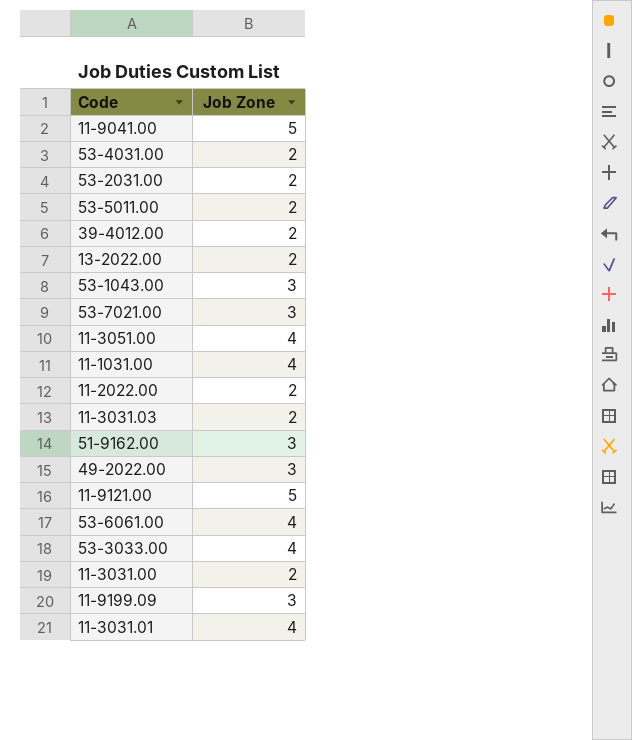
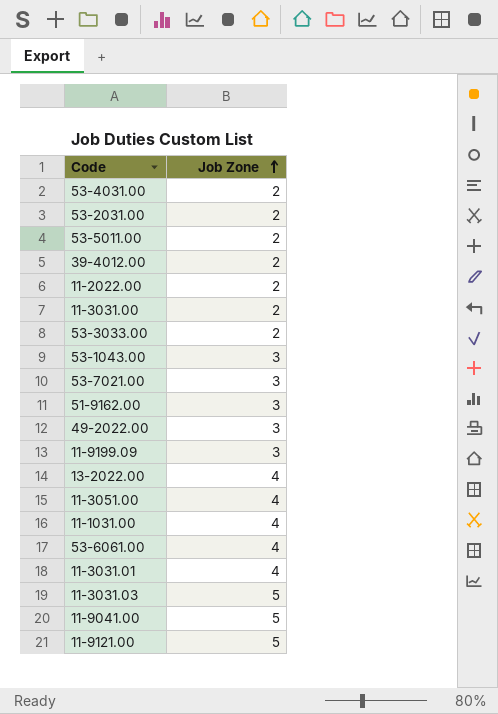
row order: none -> Job Zone ascending
53-3033.00 | Job Zone: 4 -> 2
13-2022.00 | Job Zone: 2 -> 4
11-3031.03 | Job Zone: 2 -> 5

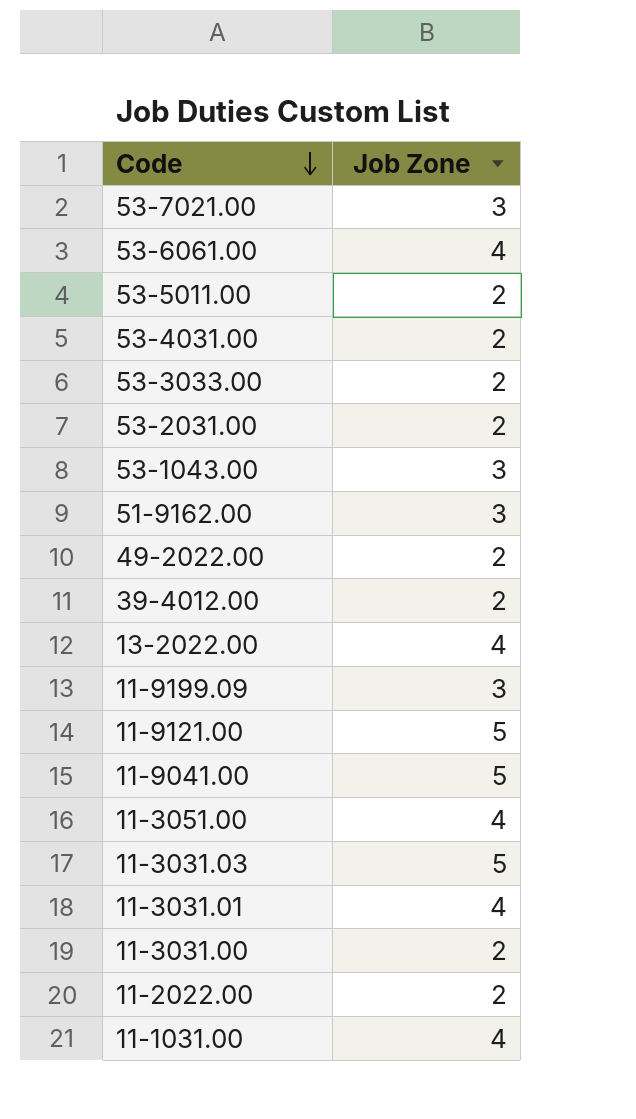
row order: Job Zone ascending -> Code descending
49-2022.00 | Job Zone: 3 -> 2

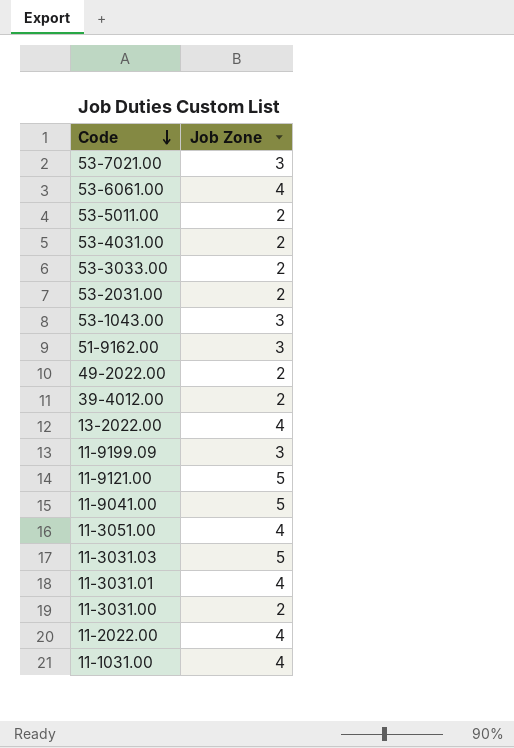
11-2022.00 | Job Zone: 2 -> 4

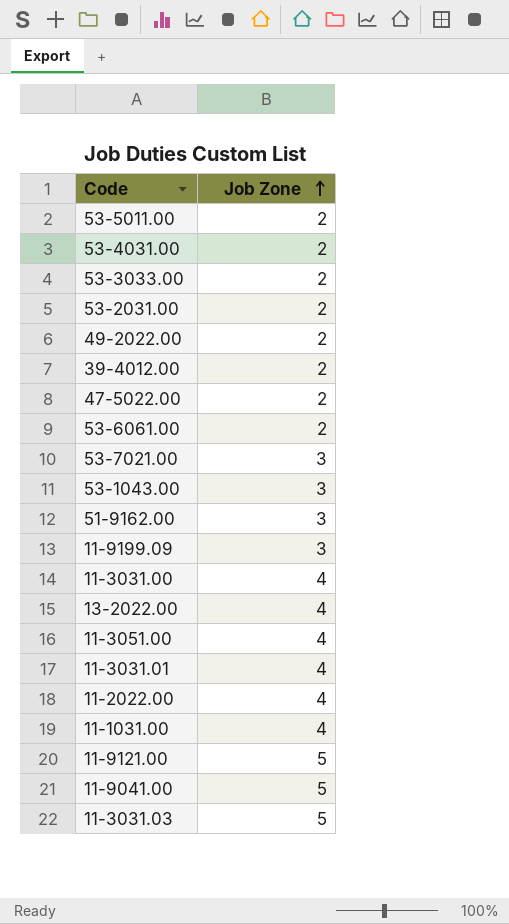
row order: Code descending -> Job Zone ascending
row 47-5022.00: none -> 2
53-6061.00 | Job Zone: 4 -> 2
11-3031.00 | Job Zone: 2 -> 4

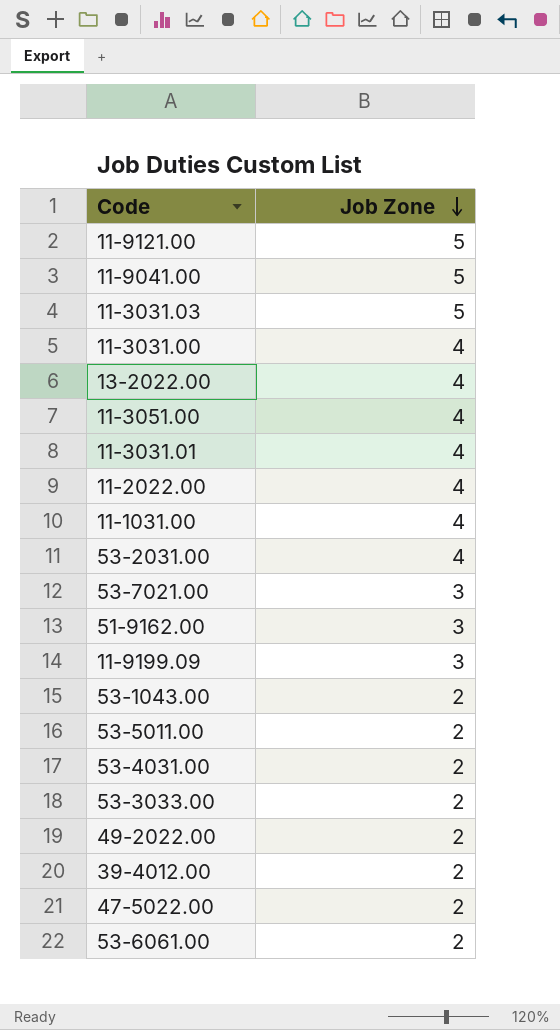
row order: Job Zone ascending -> Job Zone descending
53-2031.00 | Job Zone: 2 -> 4
53-1043.00 | Job Zone: 3 -> 2

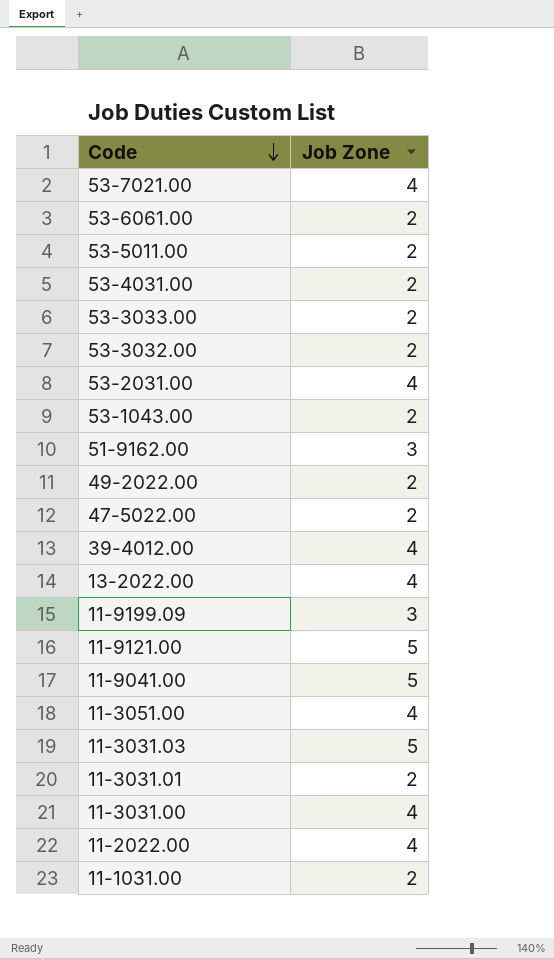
row order: Job Zone descending -> Code descending
53-7021.00 | Job Zone: 3 -> 4
row 53-3032.00: none -> 2
39-4012.00 | Job Zone: 2 -> 4
11-3031.01 | Job Zone: 4 -> 2
11-1031.00 | Job Zone: 4 -> 2

